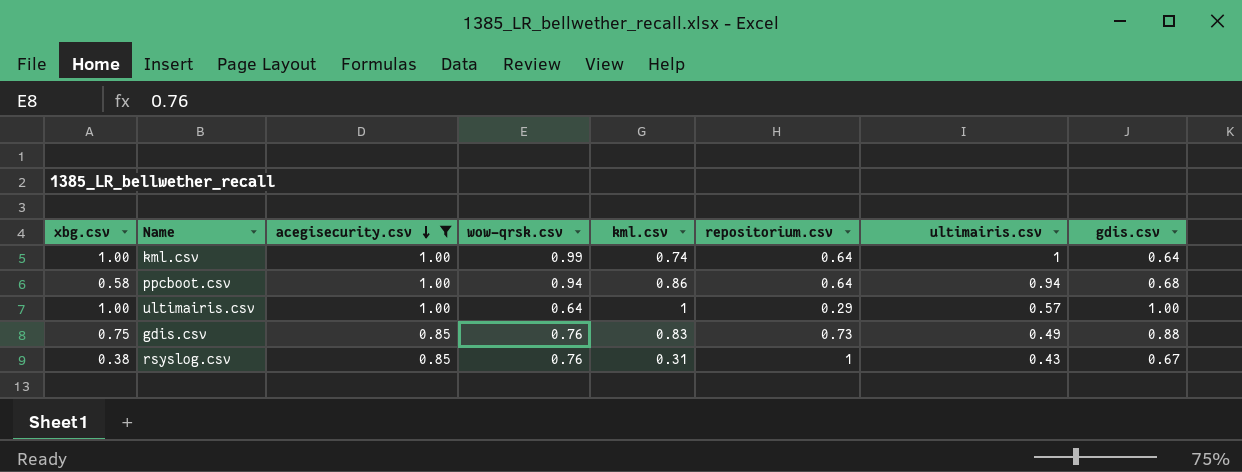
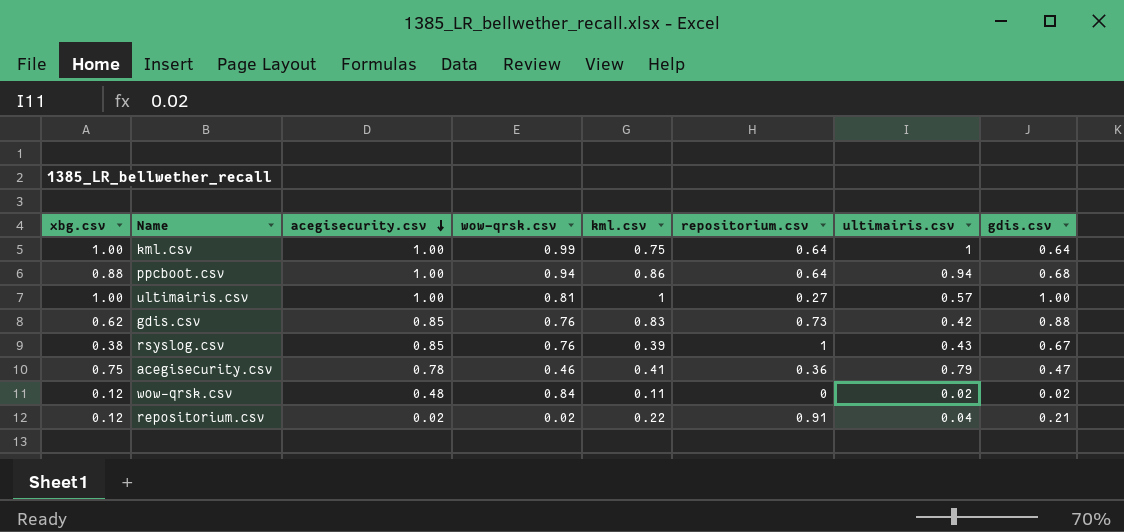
filter: acegisecurity.csv >= 0.85 -> none
kml.csv | kml.csv: 0.74 -> 0.75
ppcboot.csv | xbg.csv: 0.58 -> 0.88
ultimairis.csv | wow-qrsk.csv: 0.64 -> 0.81
ultimairis.csv | repositorium.csv: 0.29 -> 0.27
gdis.csv | xbg.csv: 0.75 -> 0.62
gdis.csv | ultimairis.csv: 0.49 -> 0.42
rsyslog.csv | kml.csv: 0.31 -> 0.39

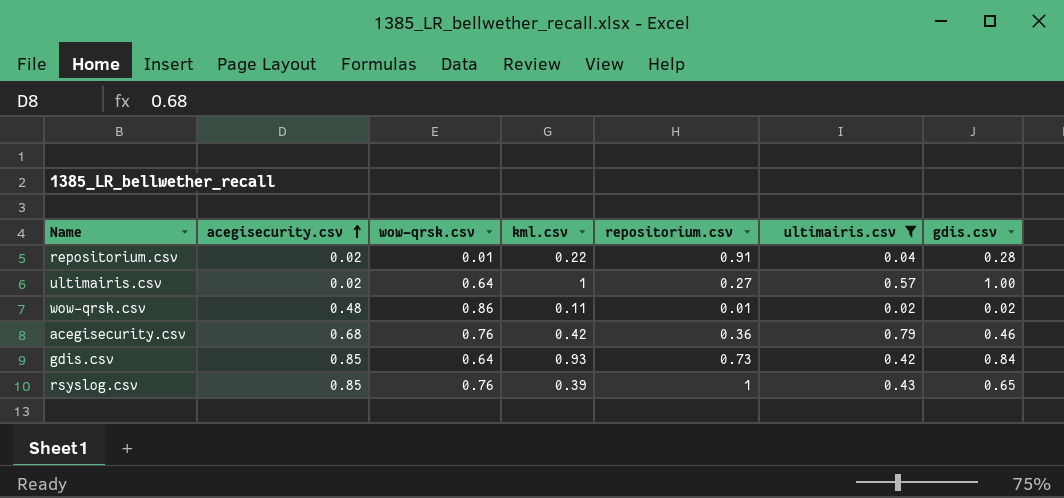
filter: none -> ultimairis.csv <= 0.79
row order: acegisecurity.csv descending -> acegisecurity.csv ascending
column xbg.csv | position: 1 -> none
repositorium.csv | wow-qrsk.csv: 0.02 -> 0.01
repositorium.csv | gdis.csv: 0.21 -> 0.28
ultimairis.csv | acegisecurity.csv: 1.00 -> 0.02
ultimairis.csv | wow-qrsk.csv: 0.81 -> 0.64
wow-qrsk.csv | wow-qrsk.csv: 0.84 -> 0.86
wow-qrsk.csv | repositorium.csv: 0 -> 0.01
acegisecurity.csv | acegisecurity.csv: 0.78 -> 0.68
acegisecurity.csv | wow-qrsk.csv: 0.46 -> 0.76
acegisecurity.csv | kml.csv: 0.41 -> 0.42
acegisecurity.csv | gdis.csv: 0.47 -> 0.46
gdis.csv | wow-qrsk.csv: 0.76 -> 0.64
gdis.csv | kml.csv: 0.83 -> 0.93
gdis.csv | gdis.csv: 0.88 -> 0.84
rsyslog.csv | gdis.csv: 0.67 -> 0.65

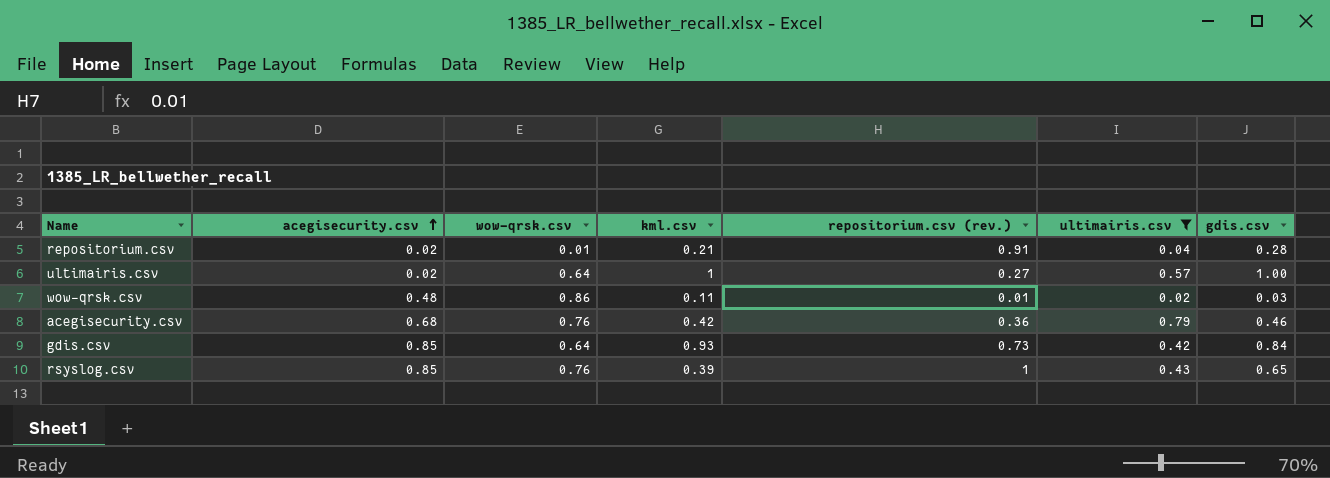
column name: repositorium.csv -> repositorium.csv (rev.)
repositorium.csv | kml.csv: 0.22 -> 0.21
wow-qrsk.csv | gdis.csv: 0.02 -> 0.03

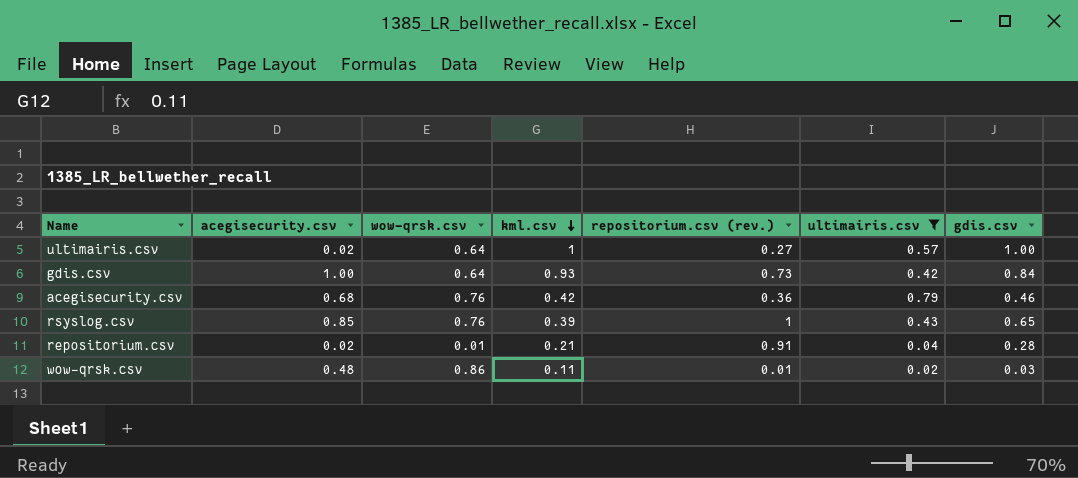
row order: acegisecurity.csv ascending -> kml.csv descending
gdis.csv | acegisecurity.csv: 0.85 -> 1.00

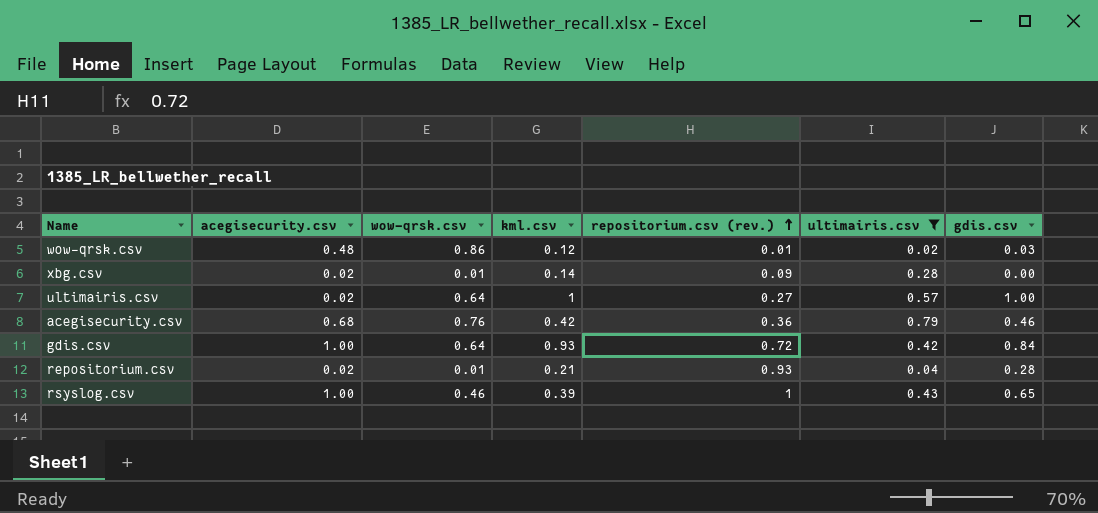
row order: kml.csv descending -> repositorium.csv (rev.) ascending
wow-qrsk.csv | kml.csv: 0.11 -> 0.12
row xbg.csv: none -> 0.02 | 0.01 | 0.14 | 0.09 | 0.28 | 0.00
gdis.csv | repositorium.csv (rev.): 0.73 -> 0.72
repositorium.csv | repositorium.csv (rev.): 0.91 -> 0.93
rsyslog.csv | acegisecurity.csv: 0.85 -> 1.00
rsyslog.csv | wow-qrsk.csv: 0.76 -> 0.46

